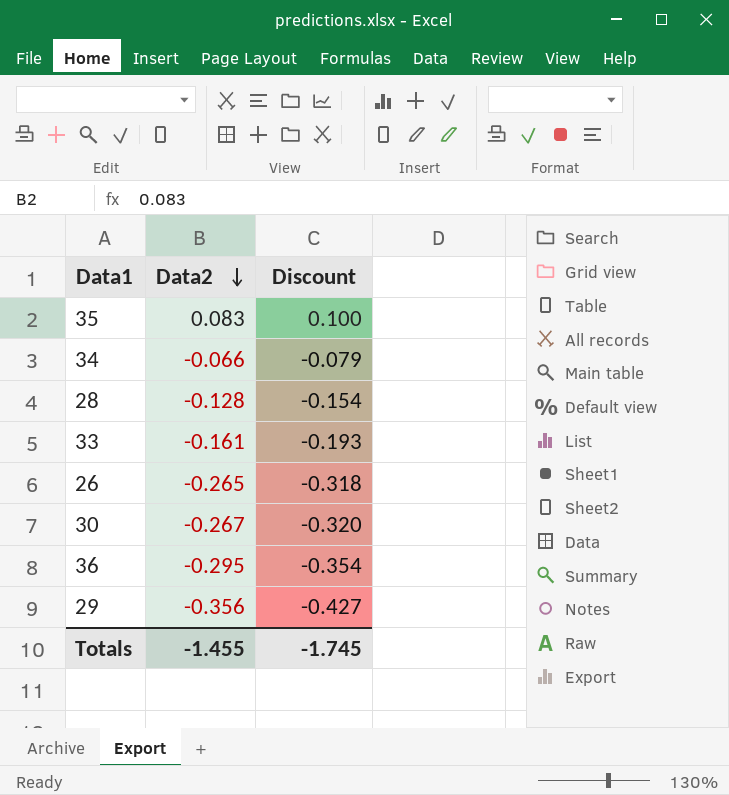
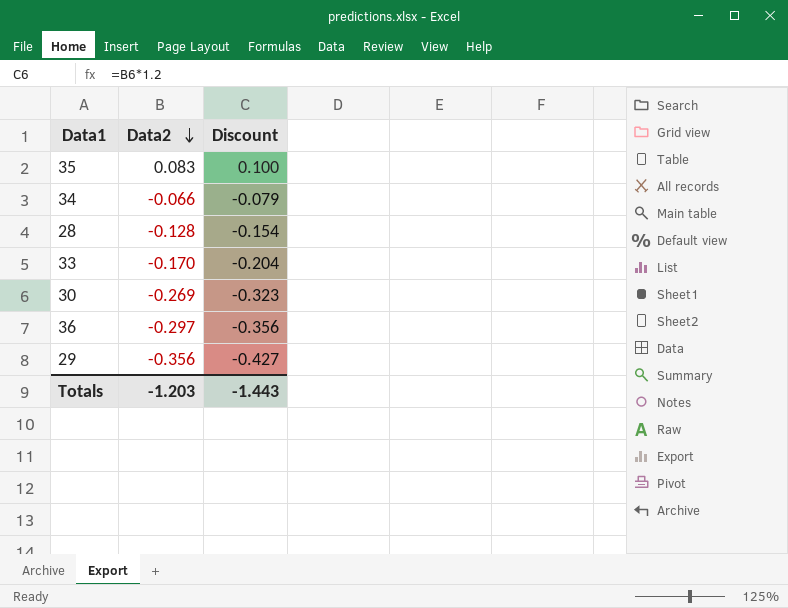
row 26: -0.265 | -0.318 -> none
33 | Data2: -0.161 -> -0.170
33 | Discount: -0.193 -> -0.204
30 | Data2: -0.267 -> -0.269
30 | Discount: -0.320 -> -0.323
36 | Data2: -0.295 -> -0.297
36 | Discount: -0.354 -> -0.356
Totals | Data2: -1.455 -> -1.203
Totals | Discount: -1.745 -> -1.443

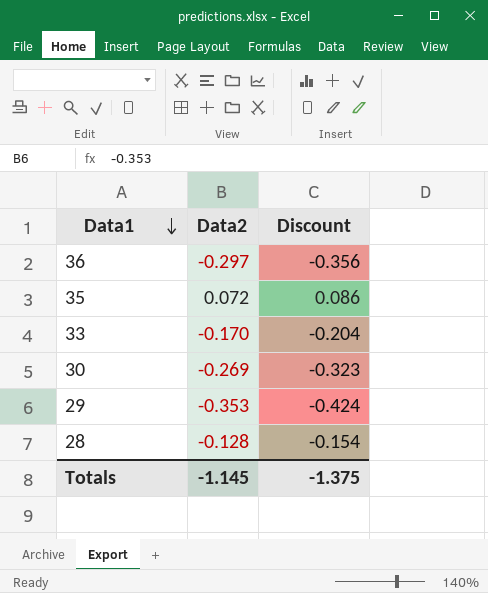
row order: Data2 descending -> Data1 descending
row 34: -0.066 | -0.079 -> none
35 | Data2: 0.083 -> 0.072
35 | Discount: 0.100 -> 0.086
29 | Data2: -0.356 -> -0.353
29 | Discount: -0.427 -> -0.424
Totals | Data2: -1.203 -> -1.145
Totals | Discount: -1.443 -> -1.375

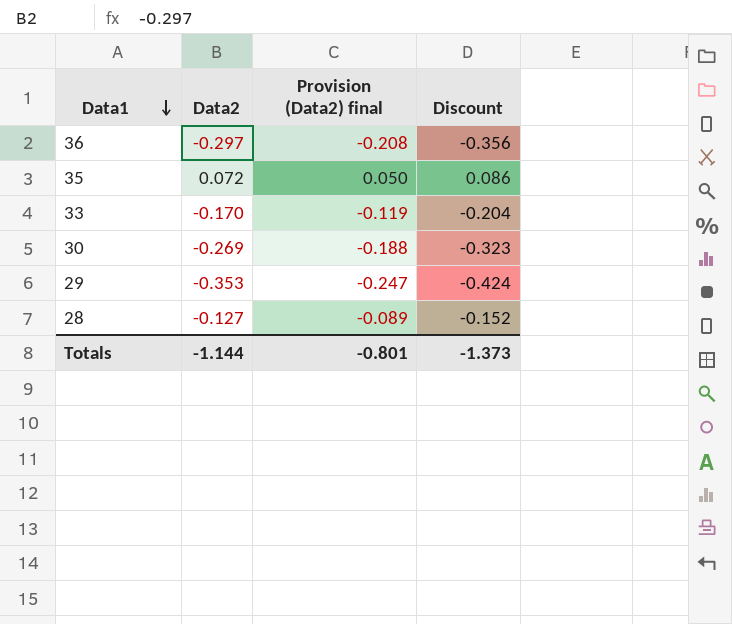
column Provision (Data2) final | formula: none -> [Data2] * 0.7
28 | Data2: -0.128 -> -0.127
28 | Discount: -0.154 -> -0.152
Totals | Data2: -1.145 -> -1.144
Totals | Discount: -1.375 -> -1.373

